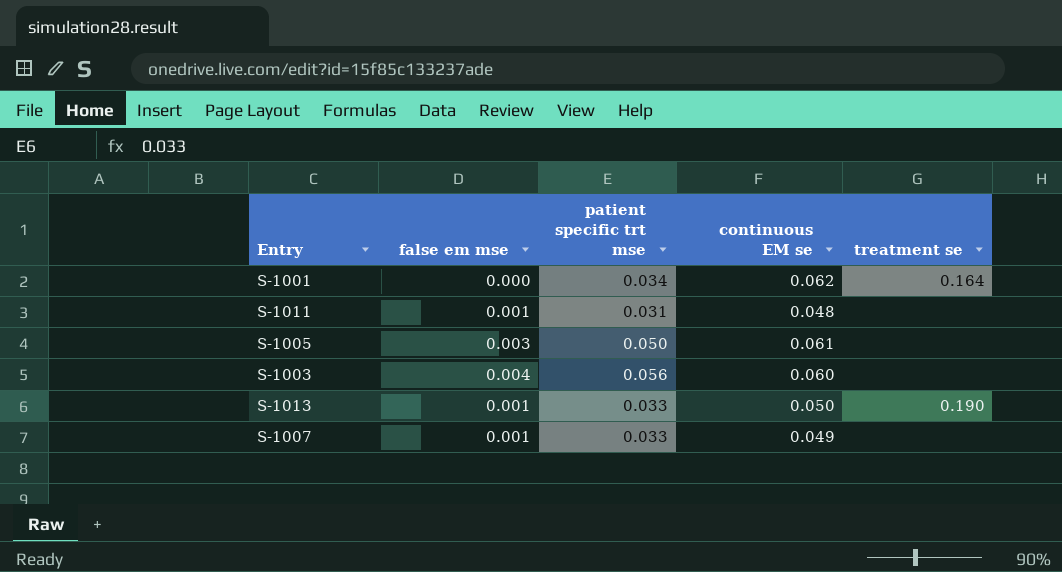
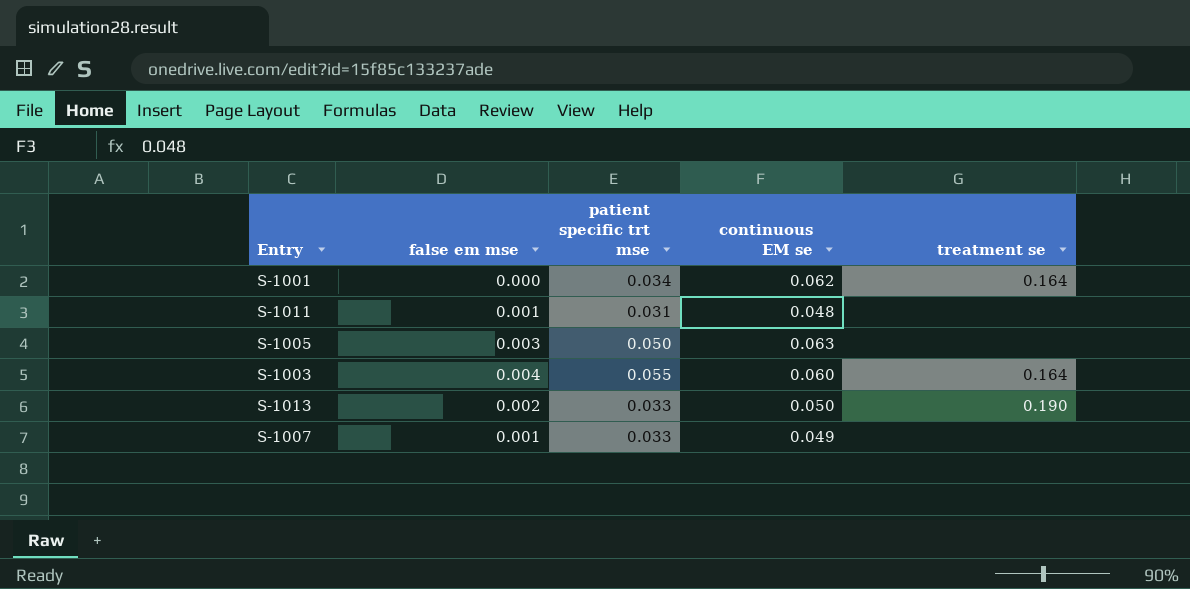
S-1005 | continuous EM se: 0.061 -> 0.063
S-1003 | patient specific trt mse: 0.056 -> 0.055
S-1003 | treatment se: none -> 0.164
S-1013 | false em mse: 0.001 -> 0.002

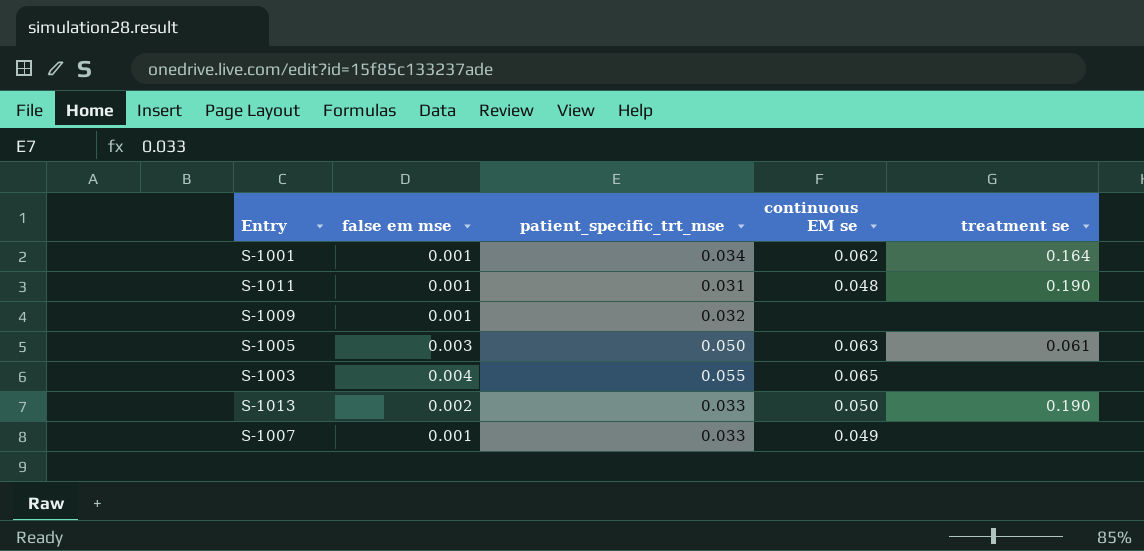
column name: patient specific trt mse -> patient_specific_trt_mse
S-1001 | false em mse: 0.000 -> 0.001
S-1011 | treatment se: none -> 0.190
row S-1009: none -> 0.001 | 0.032 | none | none
S-1005 | treatment se: none -> 0.061
S-1003 | continuous EM se: 0.060 -> 0.065
S-1003 | treatment se: 0.164 -> none

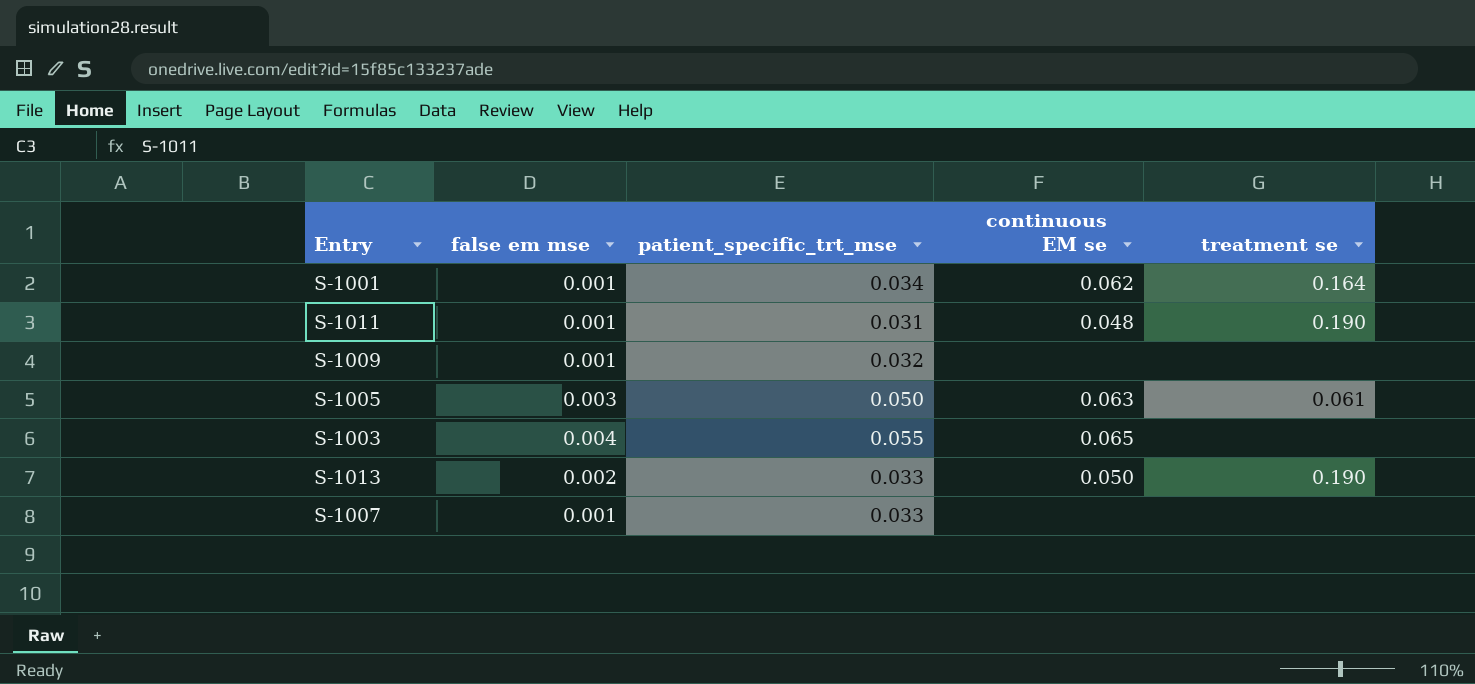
S-1007 | continuous EM se: 0.049 -> none

